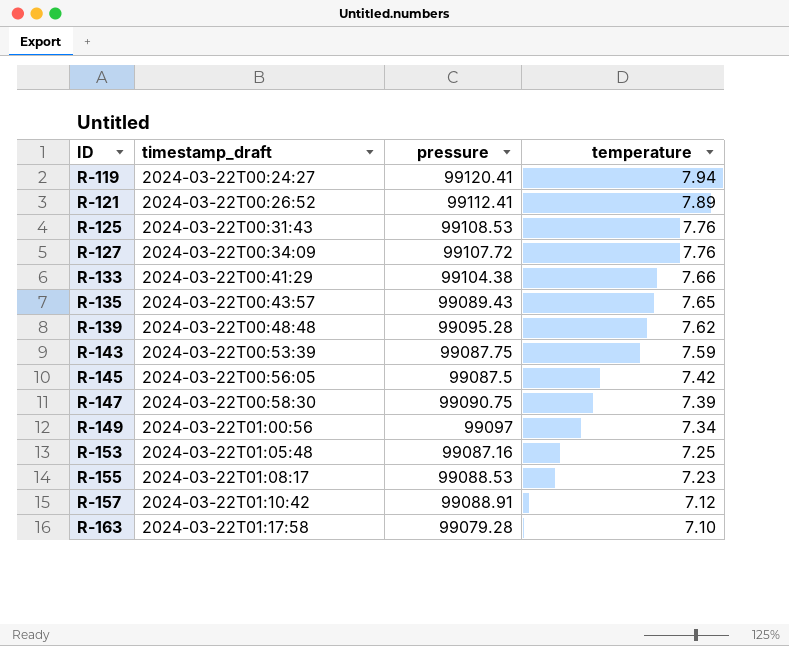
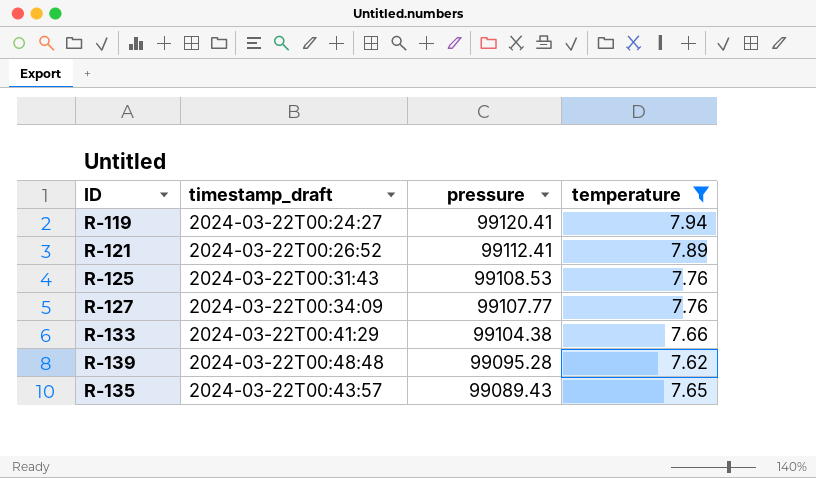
filter: none -> temperature >= 7.62
row order: ID ascending -> pressure descending
R-127 | pressure: 99107.72 -> 99107.77

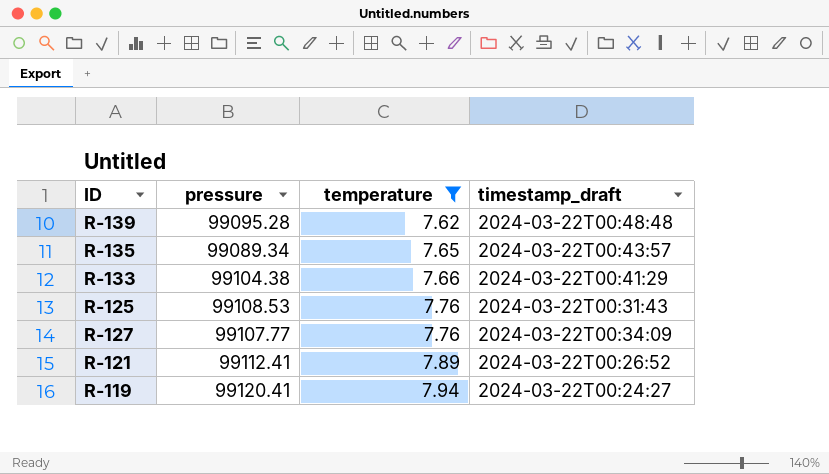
row order: pressure descending -> temperature ascending
column timestamp_draft | position: 2 -> 4
R-135 | pressure: 99089.43 -> 99089.34

